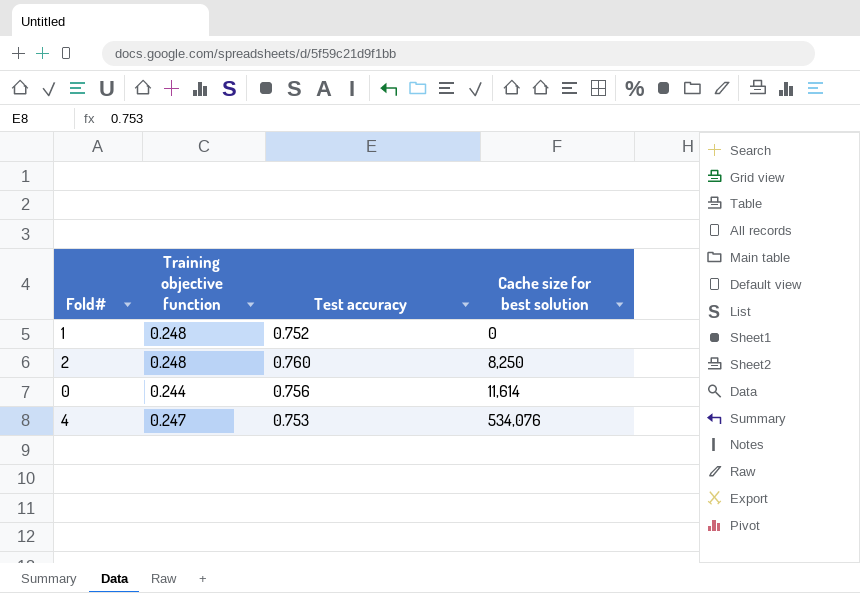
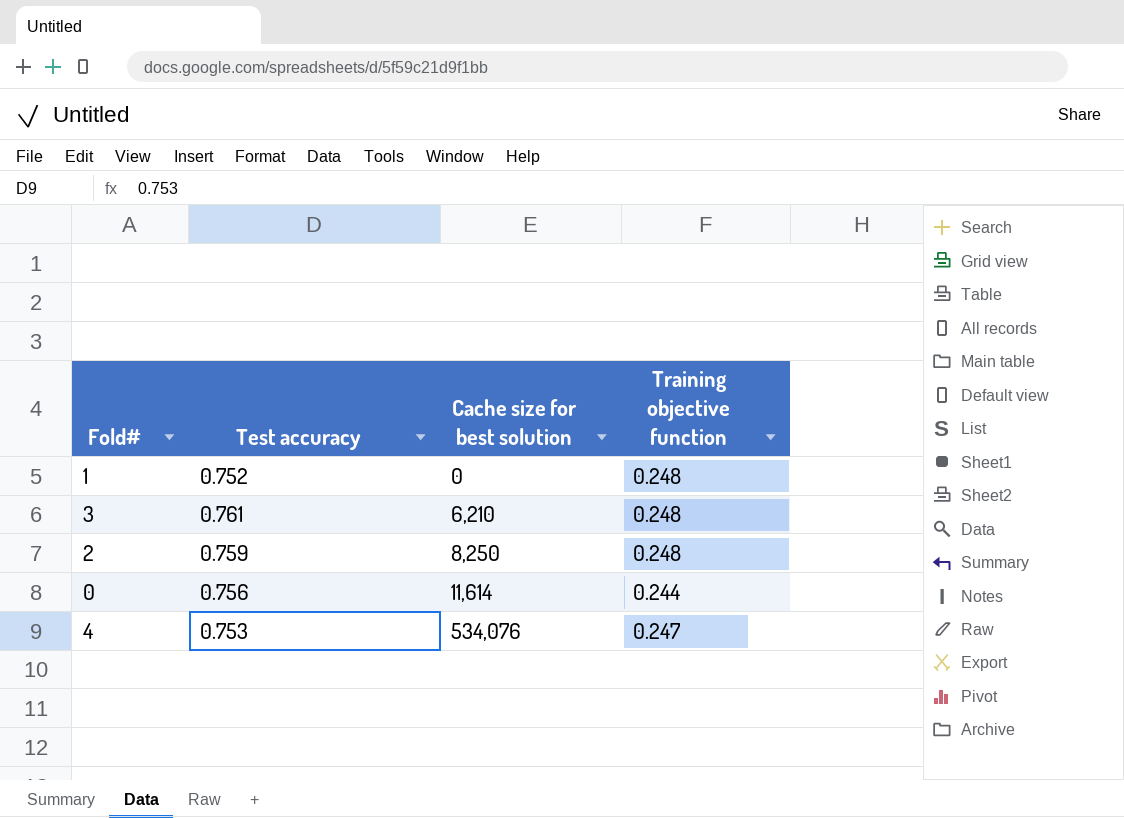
column Training objective function | position: 2 -> 4
row 3: none -> 0.761 | 6,210 | 0.248
2 | Test accuracy: 0.760 -> 0.759

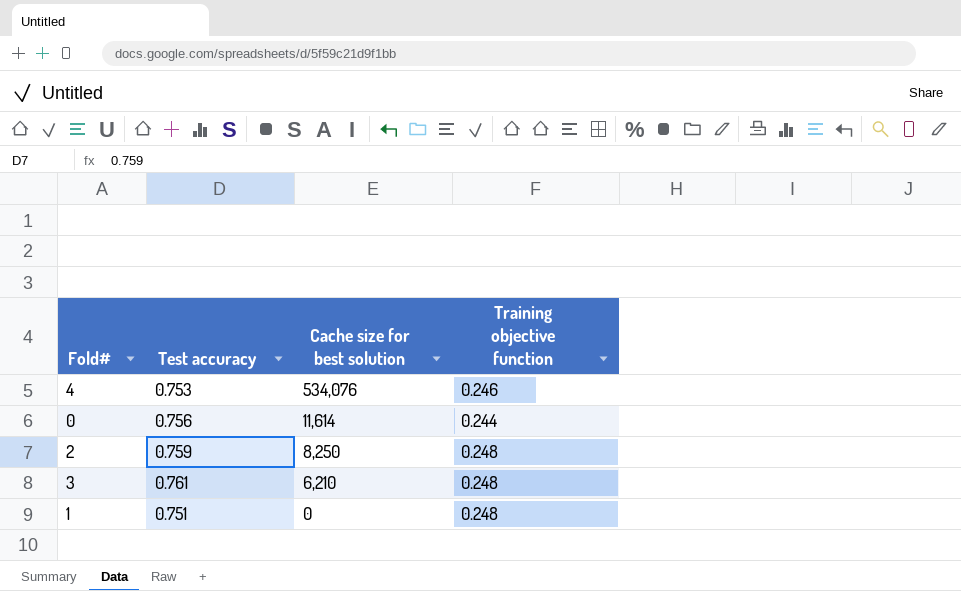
row order: Cache size for best solution ascending -> Cache size for best solution descending
4 | Training objective function: 0.247 -> 0.246
1 | Test accuracy: 0.752 -> 0.751

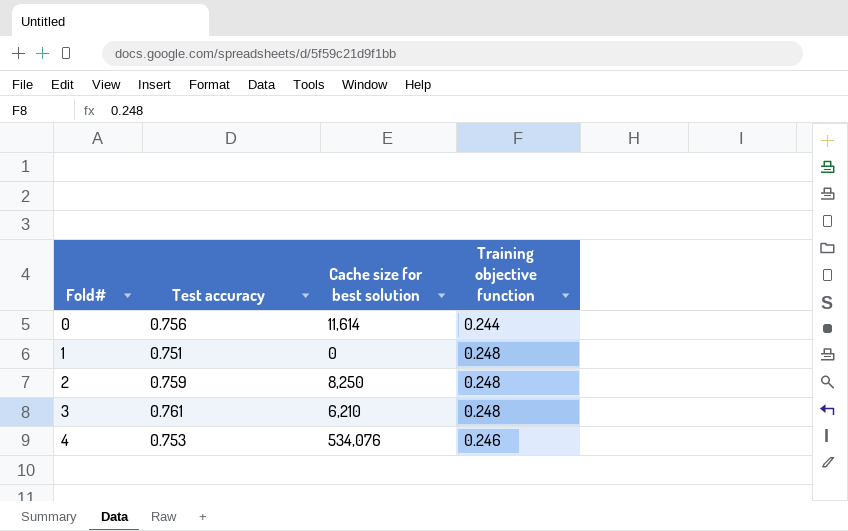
row order: Cache size for best solution descending -> Fold# ascending

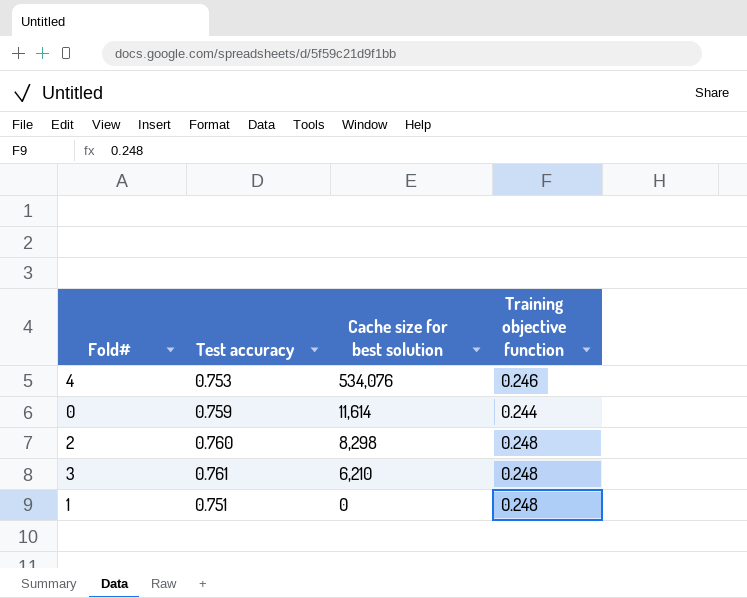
row order: Fold# ascending -> Cache size for best solution descending
0 | Test accuracy: 0.756 -> 0.759
2 | Test accuracy: 0.759 -> 0.760
2 | Cache size for best solution: 8,250 -> 8,298

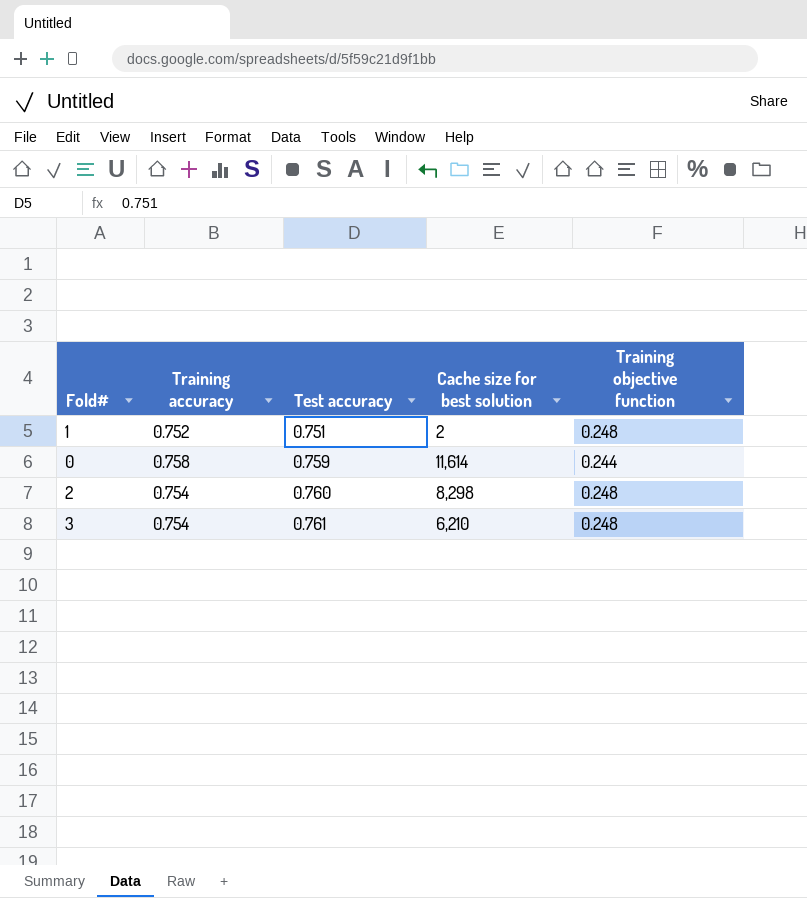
row order: Cache size for best solution descending -> Test accuracy ascending
column Training accuracy | position: none -> 2
row 4: 0.753 | 534,076 | 0.246 -> none
1 | Cache size for best solution: 0 -> 2

